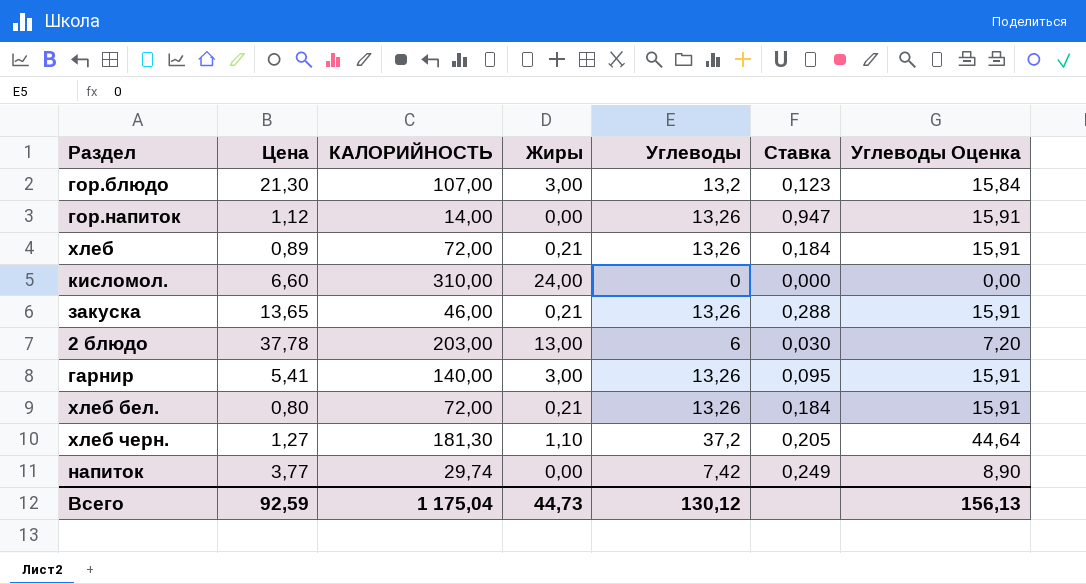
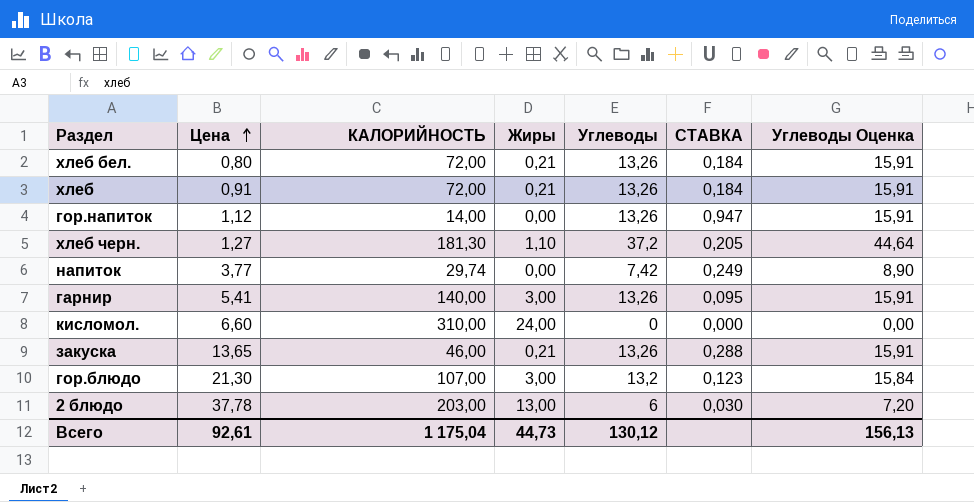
row order: none -> Цена ascending
column name: Ставка -> СТАВКА
хлеб | Цена: 0,89 -> 0,91
Всего | Цена: 92,59 -> 92,61

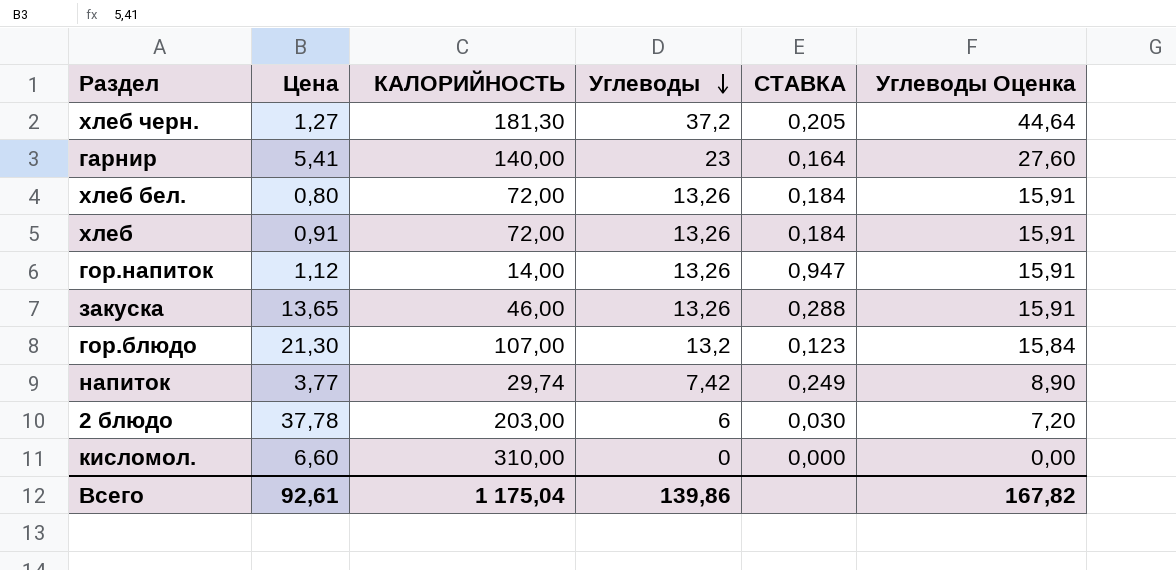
row order: Цена ascending -> Углеводы descending
column Жиры | position: 4 -> none
гарнир | Углеводы: 13,26 -> 23
гарнир | СТАВКА: 0,095 -> 0,164
гарнир | Углеводы Оценка: 15,91 -> 27,60
Всего | Углеводы: 130,12 -> 139,86
Всего | Углеводы Оценка: 156,13 -> 167,82

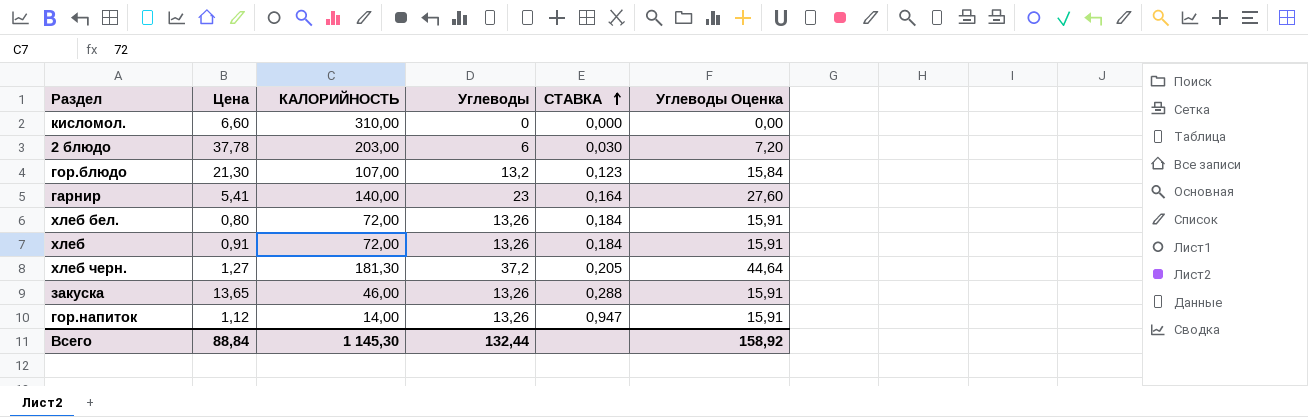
row order: Углеводы descending -> СТАВКА ascending
row напиток: 3,77 | 29,74 | 7,42 | 0,249 | 8,90 -> none
Всего | Цена: 92,61 -> 88,84
Всего | КАЛОРИЙНОСТЬ: 1 175,04 -> 1 145,30
Всего | Углеводы: 139,86 -> 132,44
Всего | Углеводы Оценка: 167,82 -> 158,92

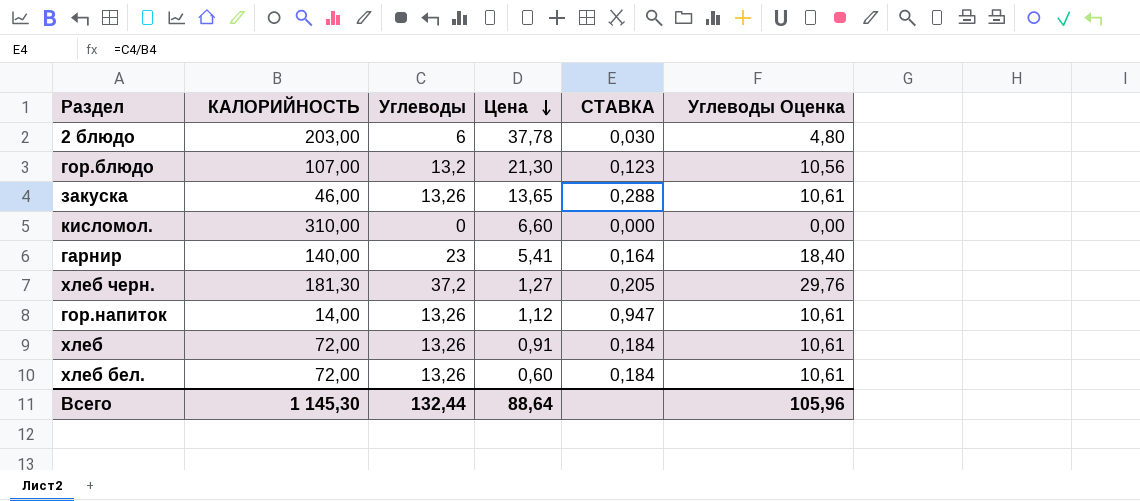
row order: СТАВКА ascending -> Цена descending
column Цена | position: 2 -> 4
column Углеводы Оценка | formula: [Углеводы] * 1,2 -> [Углеводы] * 0,8
хлеб бел. | Цена: 0,80 -> 0,60
Всего | Цена: 88,84 -> 88,64
Всего | Углеводы Оценка: 158,92 -> 105,96

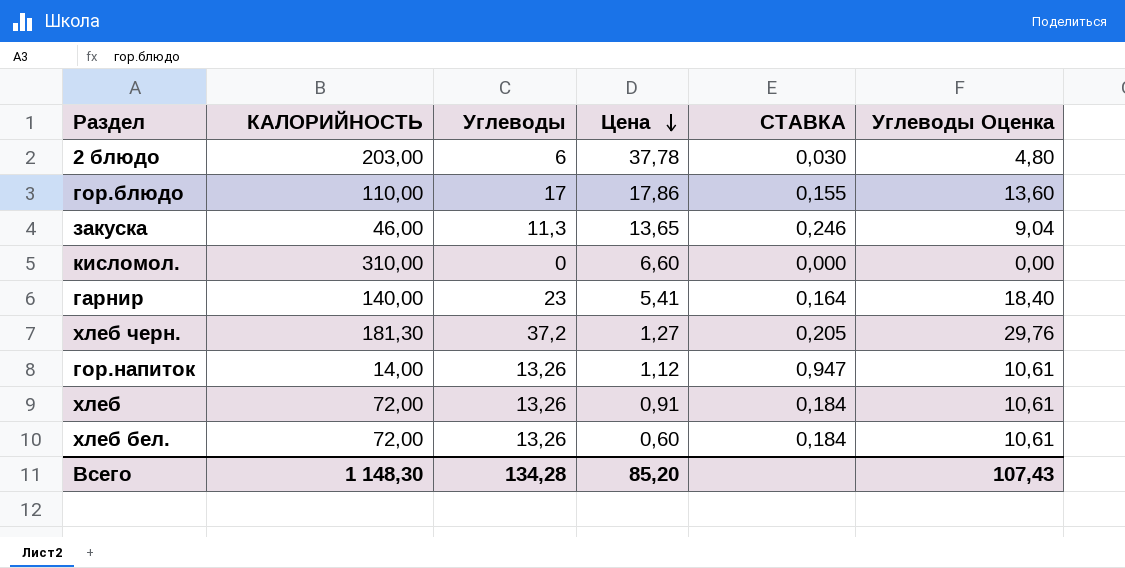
гор.блюдо | КАЛОРИЙНОСТЬ: 107,00 -> 110,00
гор.блюдо | Углеводы: 13,2 -> 17
гор.блюдо | Цена: 21,30 -> 17,86
гор.блюдо | СТАВКА: 0,123 -> 0,155
гор.блюдо | Углеводы Оценка: 10,56 -> 13,60
закуска | Углеводы: 13,26 -> 11,3
закуска | СТАВКА: 0,288 -> 0,246
закуска | Углеводы Оценка: 10,61 -> 9,04
Всего | КАЛОРИЙНОСТЬ: 1 145,30 -> 1 148,30
Всего | Углеводы: 132,44 -> 134,28
Всего | Цена: 88,64 -> 85,20
Всего | Углеводы Оценка: 105,96 -> 107,43

